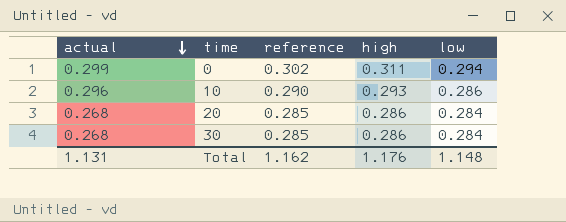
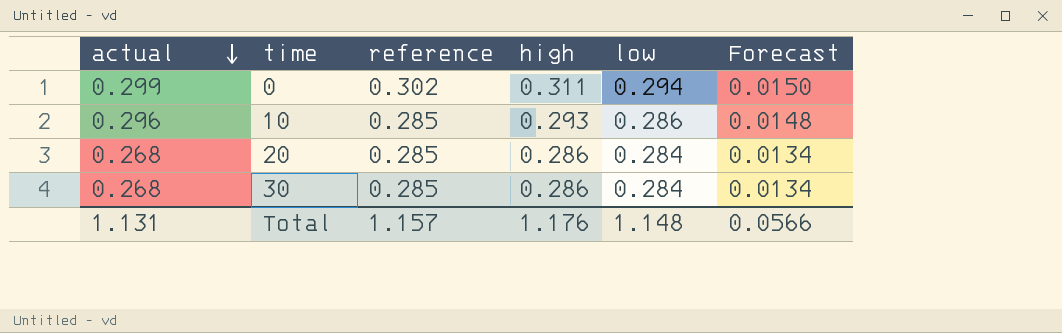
column Forecast | formula: none -> [actual] * 0.05
10 | reference: 0.290 -> 0.285
Total | reference: 1.162 -> 1.157

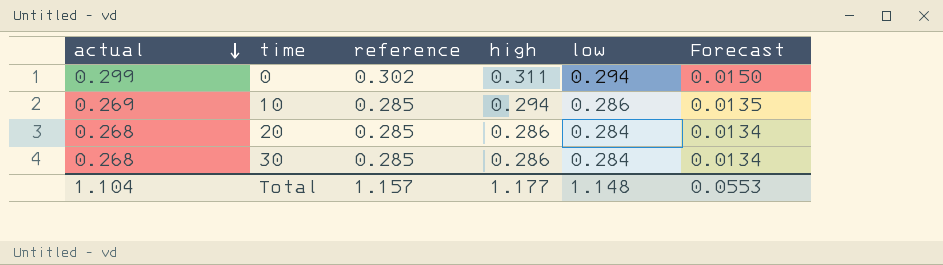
10 | actual: 0.296 -> 0.269
10 | high: 0.293 -> 0.294
10 | Forecast: 0.0148 -> 0.0135
Total | actual: 1.131 -> 1.104
Total | high: 1.176 -> 1.177
Total | Forecast: 0.0566 -> 0.0553

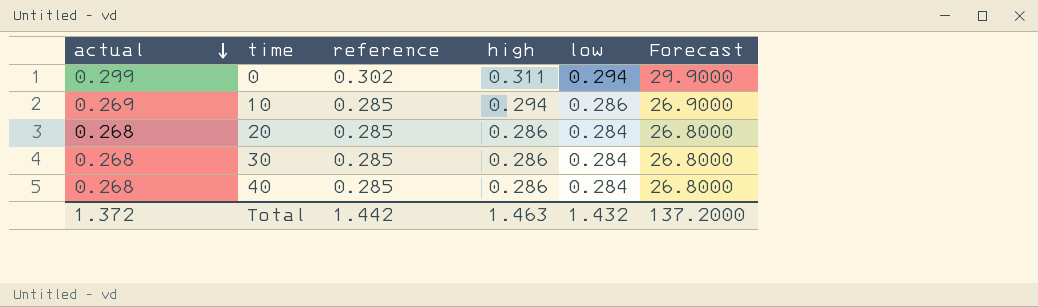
column Forecast | formula: [actual] * 0.05 -> [actual] * 100
row 40: none -> 0.268 | 0.285 | 0.286 | 0.284 | 26.8000
Total | actual: 1.104 -> 1.372
Total | reference: 1.157 -> 1.442
Total | high: 1.177 -> 1.463
Total | low: 1.148 -> 1.432
Total | Forecast: 0.0553 -> 137.2000

